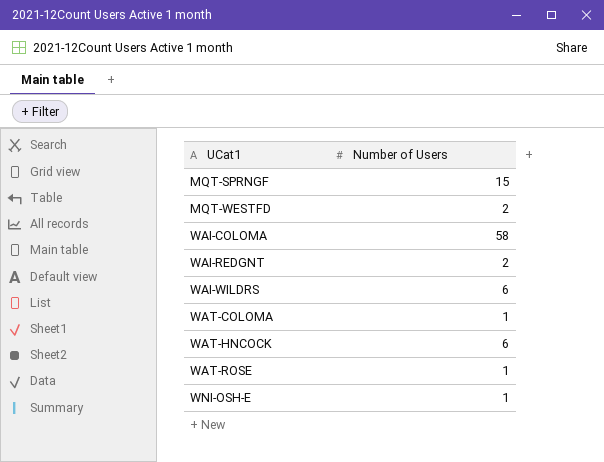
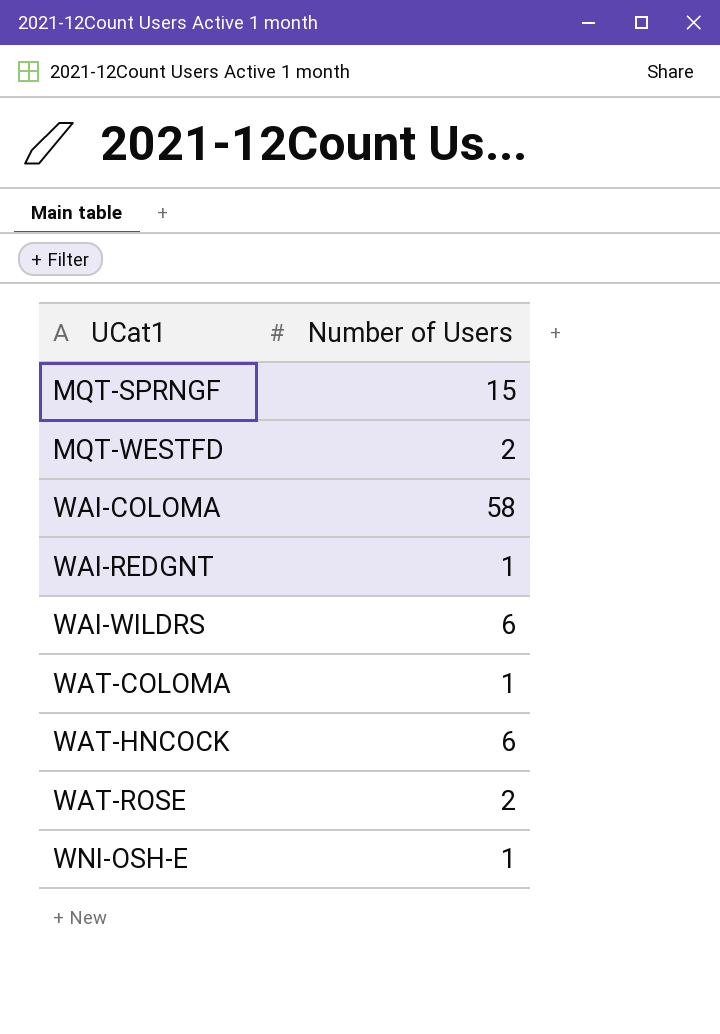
WAI-REDGNT | Number of Users: 2 -> 1
WAT-ROSE | Number of Users: 1 -> 2

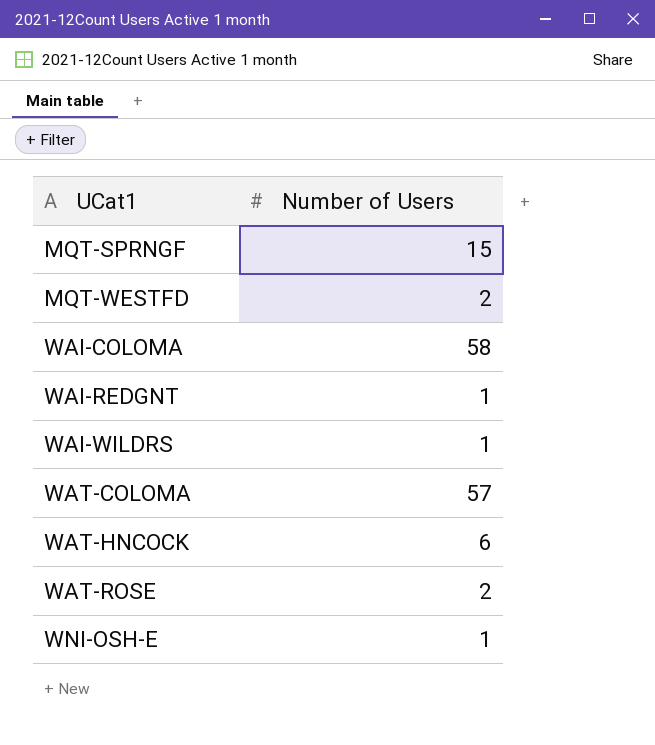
WAI-WILDRS | Number of Users: 6 -> 1
WAT-COLOMA | Number of Users: 1 -> 57

